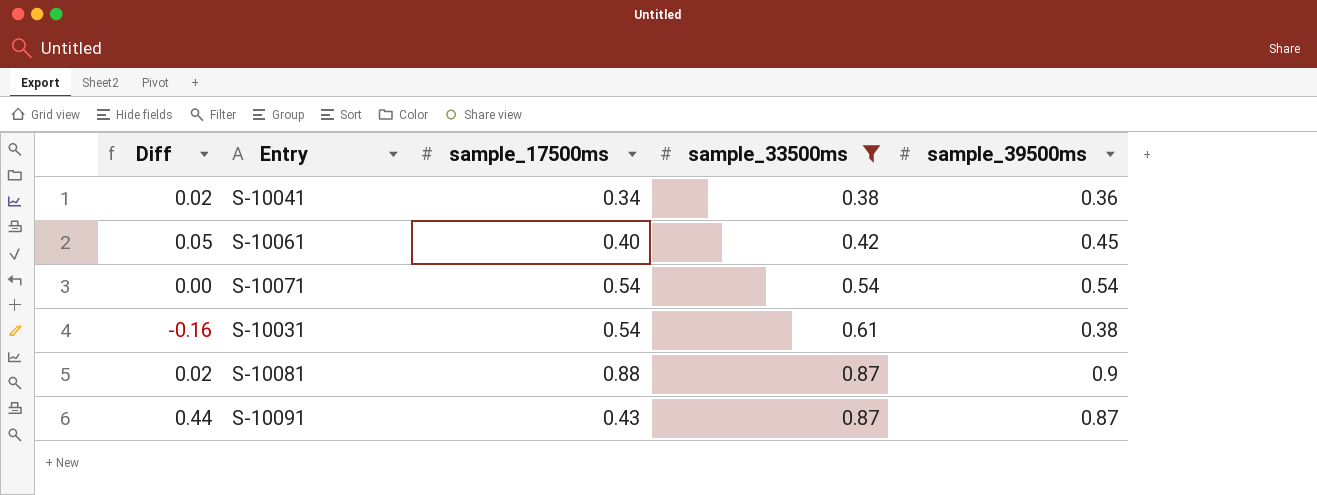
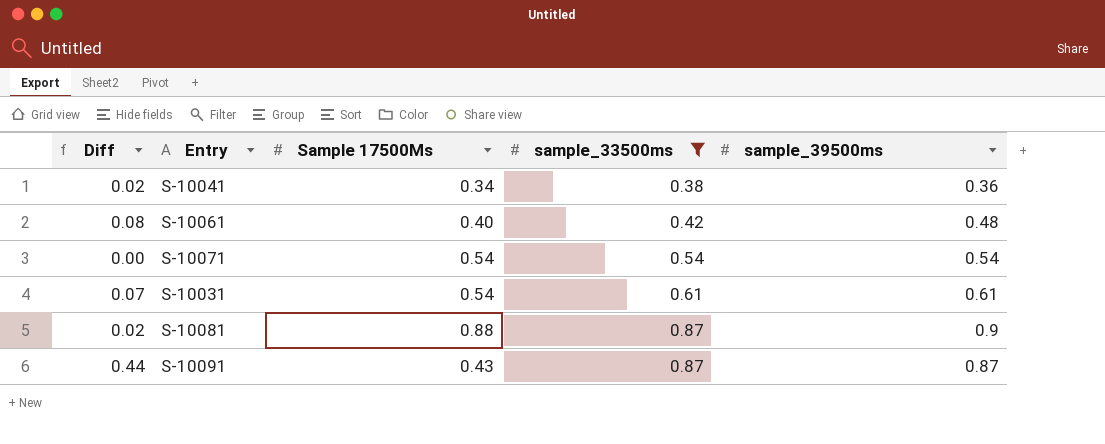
column name: sample_17500ms -> Sample 17500Ms
S-10061 | Diff: 0.05 -> 0.08
S-10061 | sample_39500ms: 0.45 -> 0.48
S-10031 | Diff: -0.16 -> 0.07
S-10031 | sample_39500ms: 0.38 -> 0.61

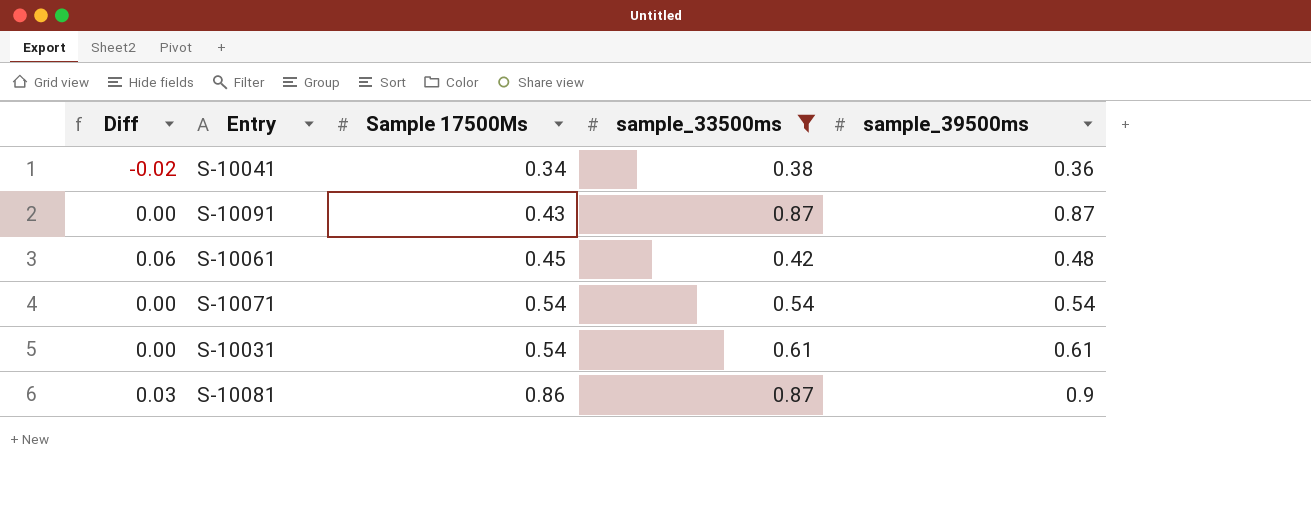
row order: sample_33500ms ascending -> Sample 17500Ms ascending
column Diff | formula: [sample_39500ms] - [Sample 17500Ms] -> [sample_39500ms] - [sample_33500ms]
S-10061 | Sample 17500Ms: 0.40 -> 0.45
S-10081 | Sample 17500Ms: 0.88 -> 0.86

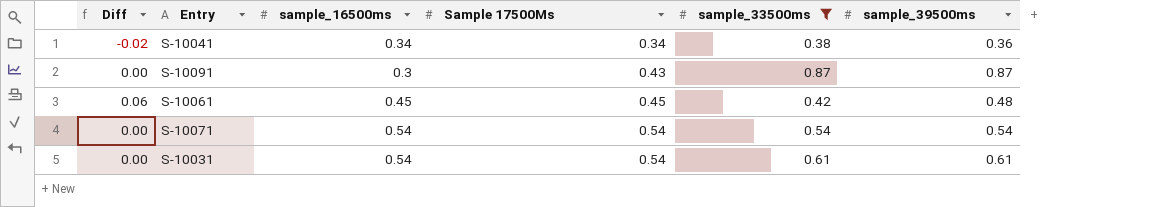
column sample_16500ms | position: none -> 3
row S-10081: 0.03 | 0.86 | 0.87 | 0.9 -> none

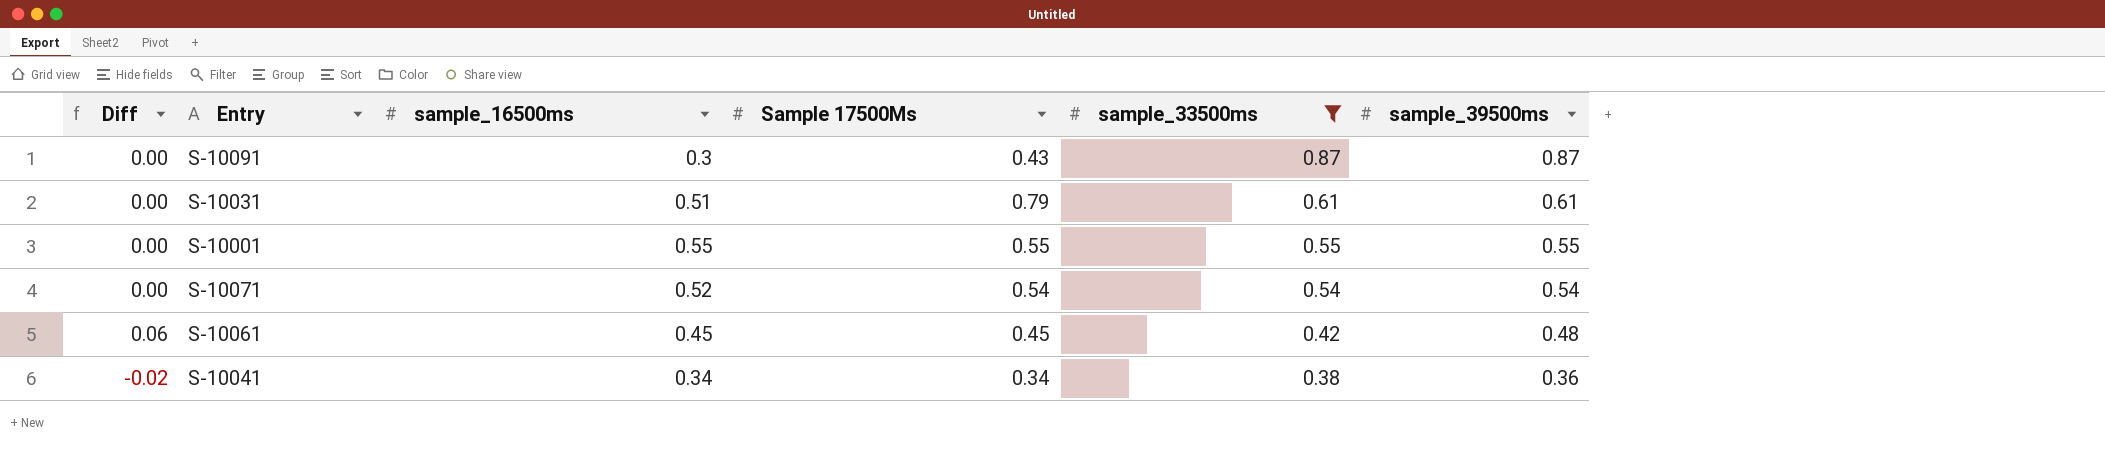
row order: Sample 17500Ms ascending -> sample_33500ms descending
S-10031 | sample_16500ms: 0.54 -> 0.51
S-10031 | Sample 17500Ms: 0.54 -> 0.79
row S-10001: none -> 0.00 | 0.55 | 0.55 | 0.55 | 0.55
S-10071 | sample_16500ms: 0.54 -> 0.52

